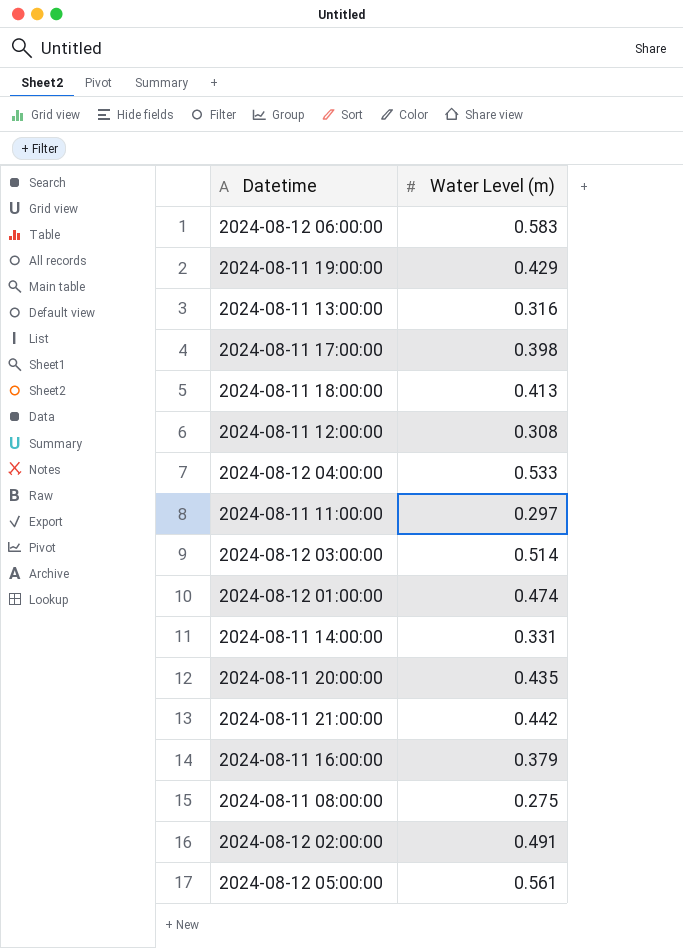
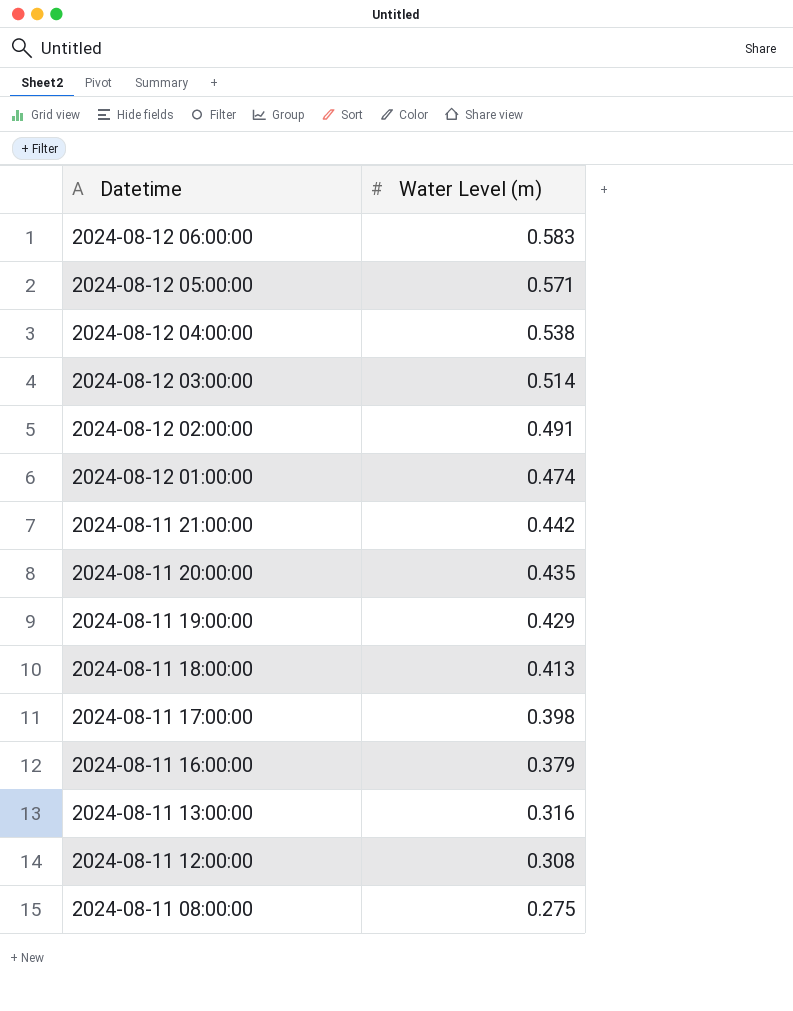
row order: none -> Datetime descending
row 2024-08-11 11:00:00: 0.297 -> none
row 2024-08-11 14:00:00: 0.331 -> none
2024-08-12 05:00:00 | Water Level (m): 0.561 -> 0.571
2024-08-12 04:00:00 | Water Level (m): 0.533 -> 0.538

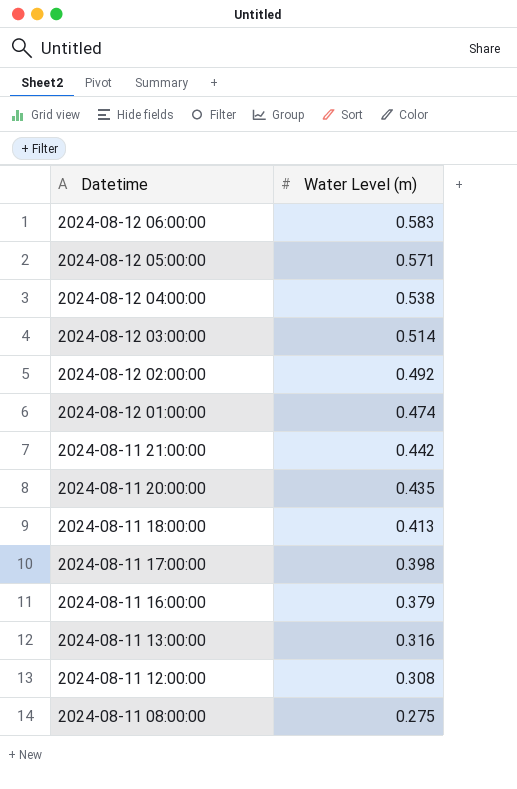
row 2024-08-11 19:00:00: 0.429 -> none
2024-08-12 02:00:00 | Water Level (m): 0.491 -> 0.492

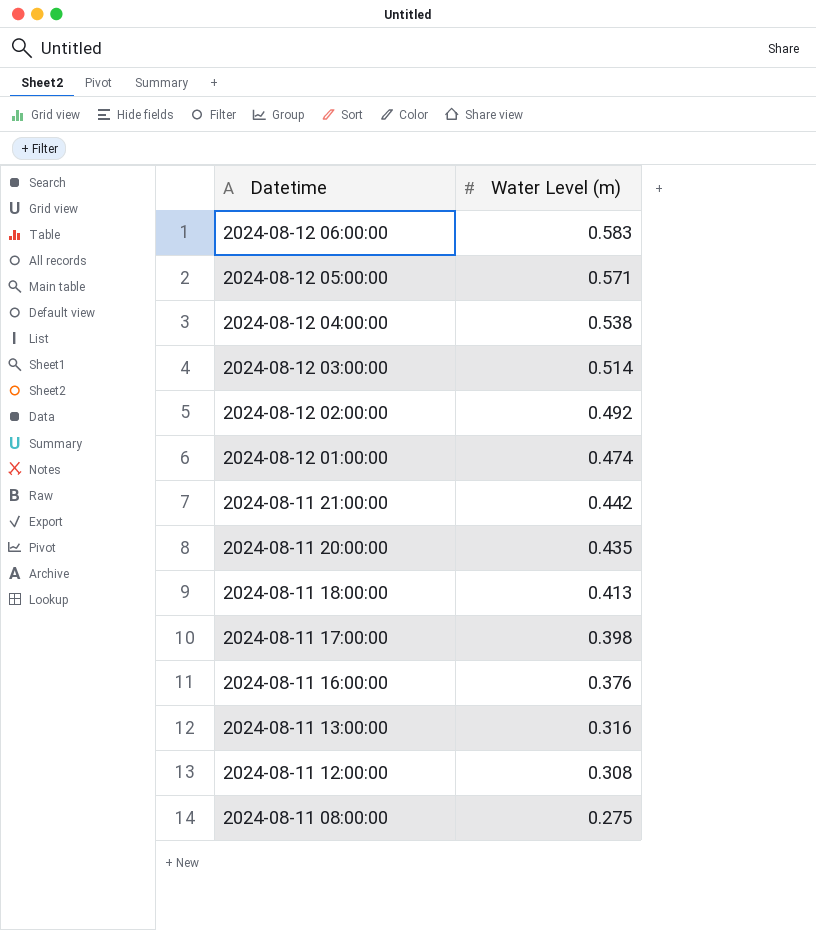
2024-08-11 16:00:00 | Water Level (m): 0.379 -> 0.376

